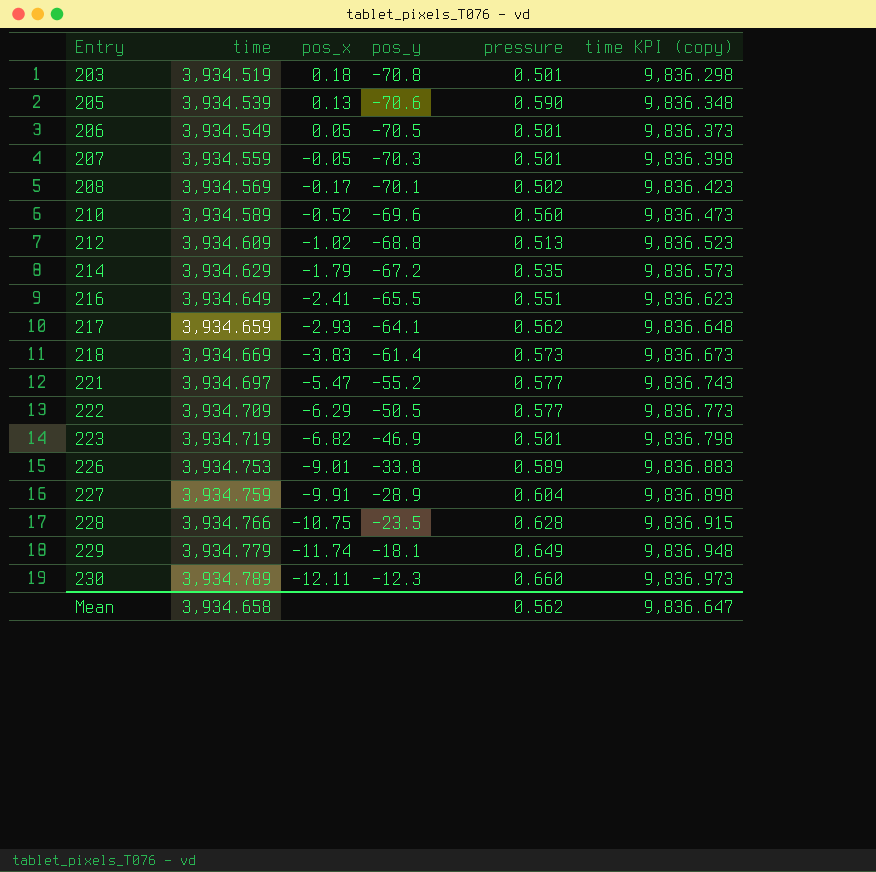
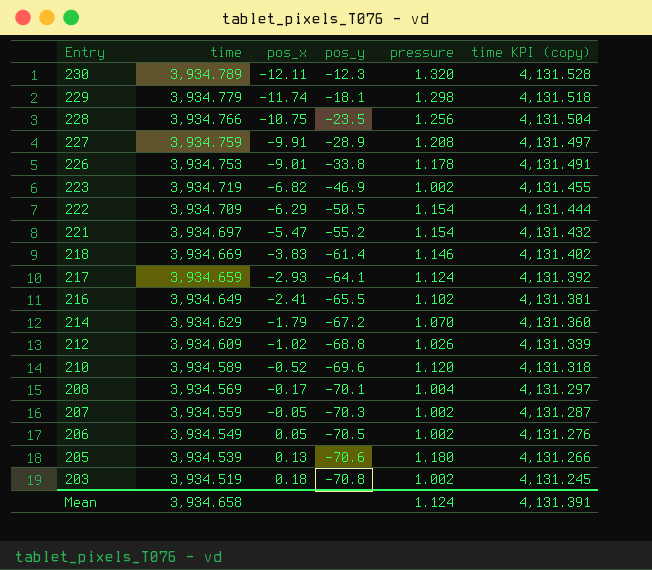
row order: Entry ascending -> Entry descending
column time KPI (copy) | formula: [time] * 2.5 -> [time] * 1.05
230 | pressure: 0.660 -> 1.320
229 | pressure: 0.649 -> 1.298
228 | pressure: 0.628 -> 1.256
227 | pressure: 0.604 -> 1.208
226 | pressure: 0.589 -> 1.178
223 | pressure: 0.501 -> 1.002
222 | pressure: 0.577 -> 1.154
221 | pressure: 0.577 -> 1.154
218 | pressure: 0.573 -> 1.146
217 | pressure: 0.562 -> 1.124
216 | pressure: 0.551 -> 1.102
214 | pressure: 0.535 -> 1.070
212 | pressure: 0.513 -> 1.026
210 | pressure: 0.560 -> 1.120
208 | pressure: 0.502 -> 1.004
207 | pressure: 0.501 -> 1.002
206 | pressure: 0.501 -> 1.002
205 | pressure: 0.590 -> 1.180
203 | pressure: 0.501 -> 1.002
Mean | pressure: 0.562 -> 1.124
Mean | time KPI (copy): 9,836.647 -> 4,131.391

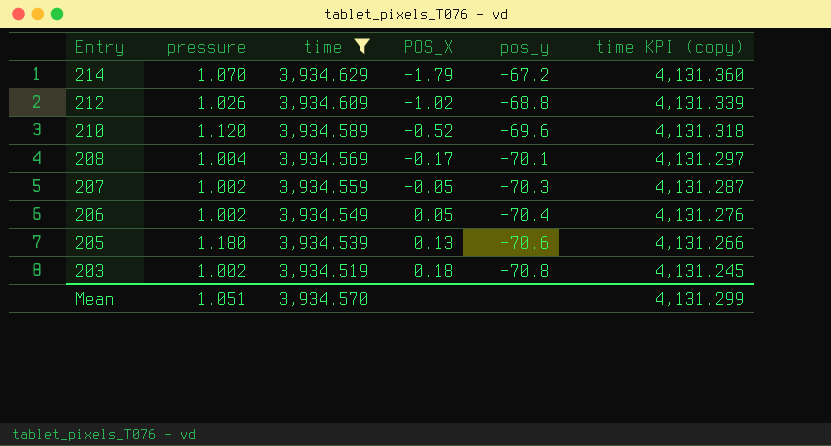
filter: none -> time <= 3,934.629
column pressure | position: 5 -> 2
column name: pos_x -> POS_X
206 | pos_y: -70.5 -> -70.4
Mean | pressure: 1.124 -> 1.051
Mean | time: 3,934.658 -> 3,934.570
Mean | time KPI (copy): 4,131.391 -> 4,131.299

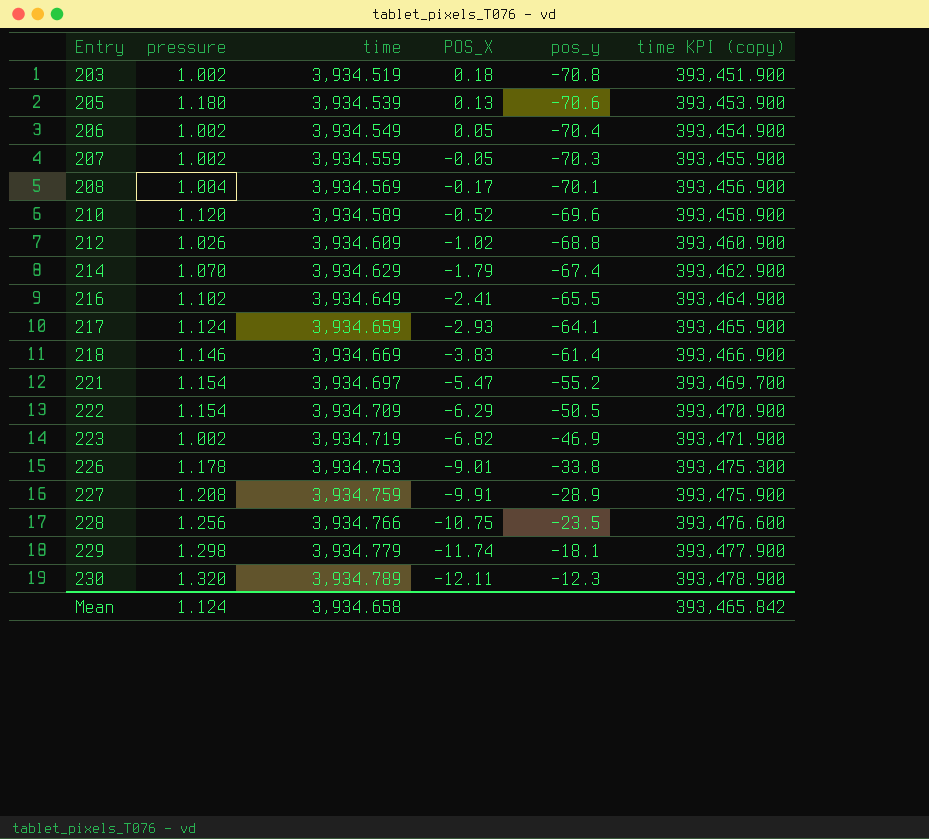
filter: time <= 3,934.629 -> none
row order: Entry descending -> Entry ascending
column time KPI (copy) | formula: [time] * 1.05 -> [time] * 100
214 | pos_y: -67.2 -> -67.4
Mean | pressure: 1.051 -> 1.124
Mean | time: 3,934.570 -> 3,934.658
Mean | time KPI (copy): 4,131.299 -> 393,465.842

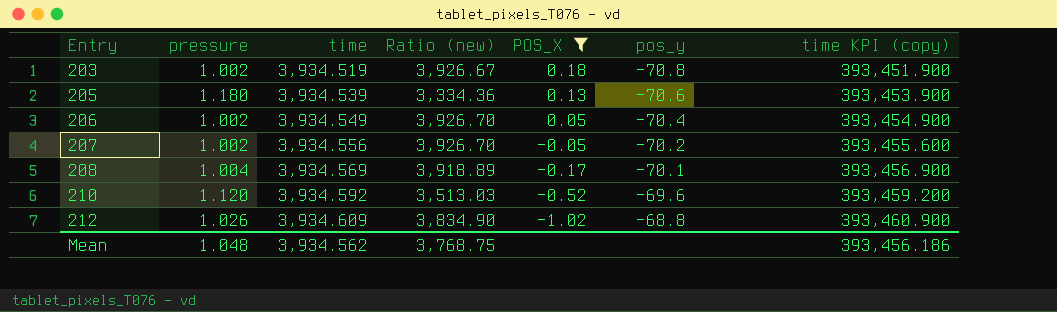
filter: none -> POS_X >= -1.02
column Ratio (new) | formula: none -> [time] / [pressure]
207 | time: 3,934.559 -> 3,934.556
207 | pos_y: -70.3 -> -70.2
207 | time KPI (copy): 393,455.900 -> 393,455.600
210 | time: 3,934.589 -> 3,934.592
210 | time KPI (copy): 393,458.900 -> 393,459.200
Mean | pressure: 1.124 -> 1.048
Mean | time: 3,934.658 -> 3,934.562
Mean | time KPI (copy): 393,465.842 -> 393,456.186

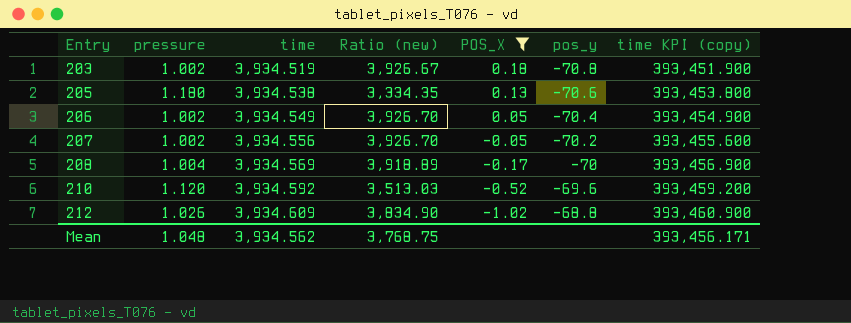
205 | time: 3,934.539 -> 3,934.538
205 | Ratio (new): 3,334.36 -> 3,334.35
205 | time KPI (copy): 393,453.900 -> 393,453.800
208 | pos_y: -70.1 -> -70
Mean | time KPI (copy): 393,456.186 -> 393,456.171

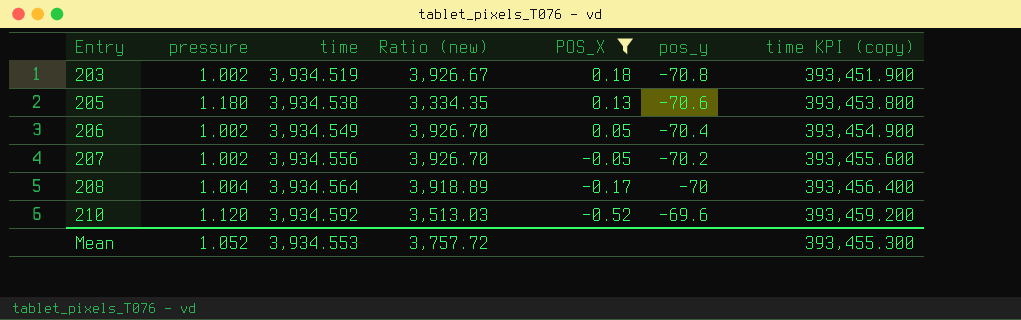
row 212: 1.026 | 3,934.609 | 3,834.90 | -1.02 | -68.8 | 393,460.900 -> none
208 | time: 3,934.569 -> 3,934.564
208 | time KPI (copy): 393,456.900 -> 393,456.400
Mean | pressure: 1.048 -> 1.052
Mean | time: 3,934.562 -> 3,934.553
Mean | Ratio (new): 3,768.75 -> 3,757.72
Mean | time KPI (copy): 393,456.171 -> 393,455.300

